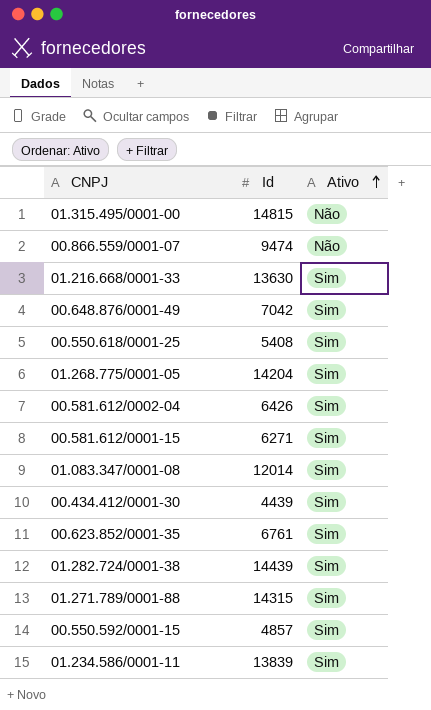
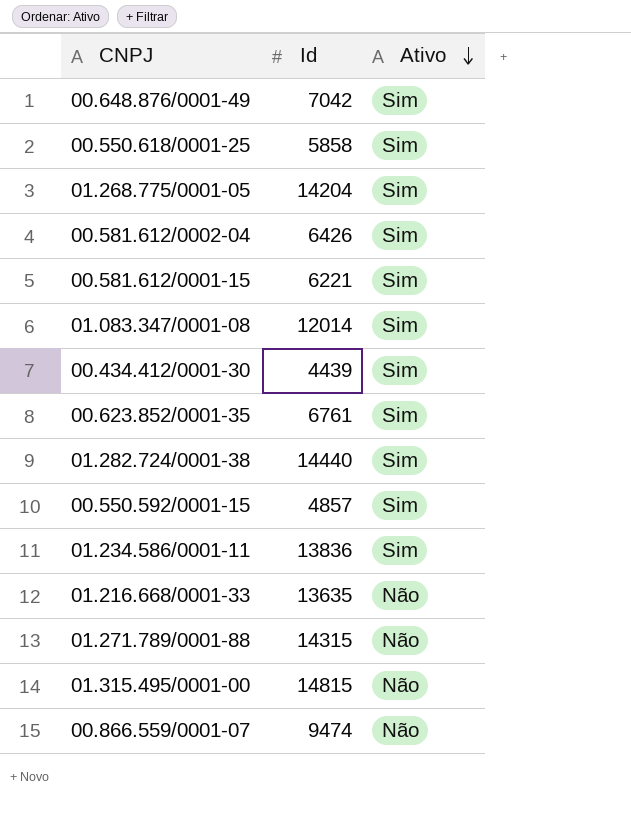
row order: Ativo ascending -> Ativo descending
00.550.618/0001-25 | Id: 5408 -> 5858
00.581.612/0001-15 | Id: 6271 -> 6221
01.282.724/0001-38 | Id: 14439 -> 14440
01.234.586/0001-11 | Id: 13839 -> 13836
01.216.668/0001-33 | Id: 13630 -> 13635
01.216.668/0001-33 | Ativo: Sim -> Não
01.271.789/0001-88 | Ativo: Sim -> Não

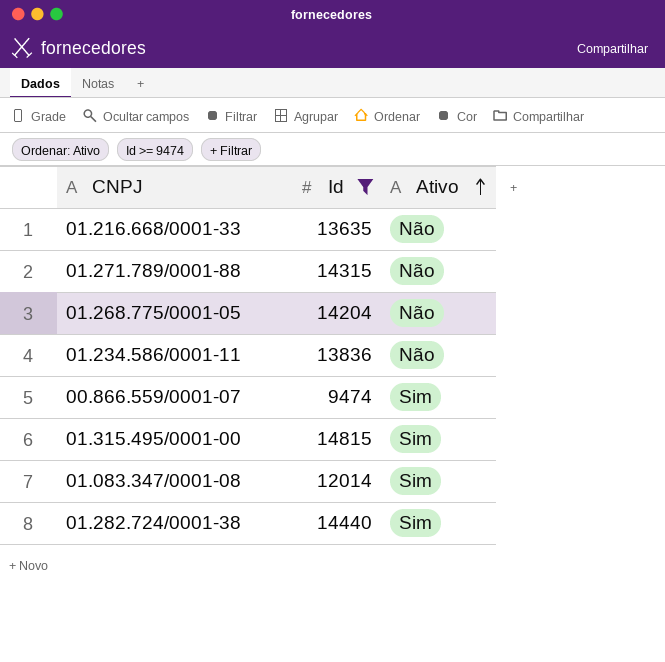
filter: none -> Id >= 9474
row order: Ativo descending -> Ativo ascending
01.268.775/0001-05 | Ativo: Sim -> Não
01.234.586/0001-11 | Ativo: Sim -> Não
00.866.559/0001-07 | Ativo: Não -> Sim
01.315.495/0001-00 | Ativo: Não -> Sim

